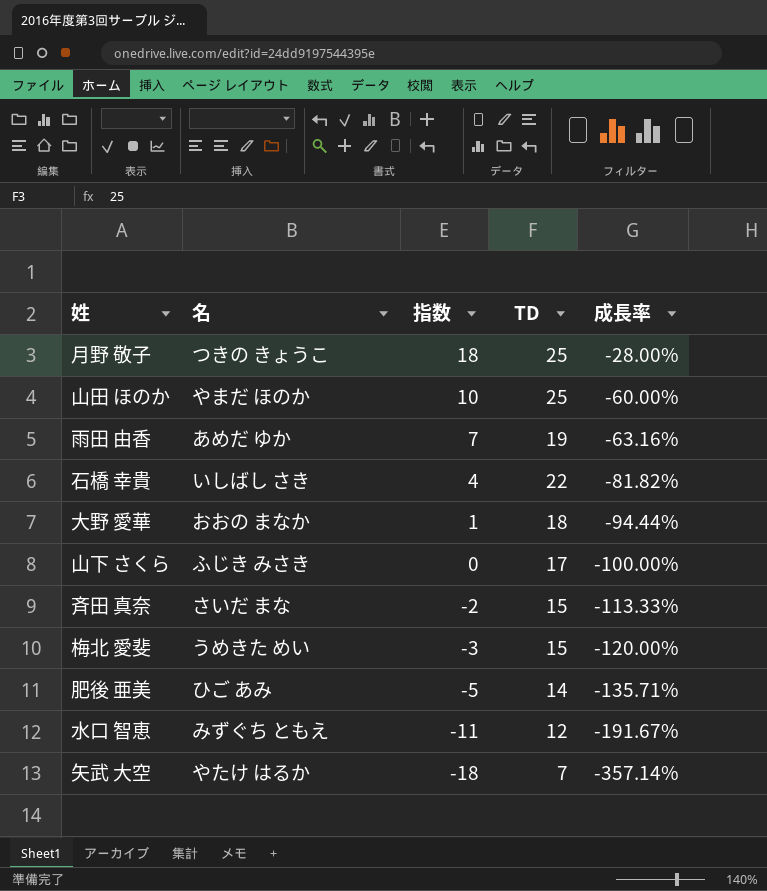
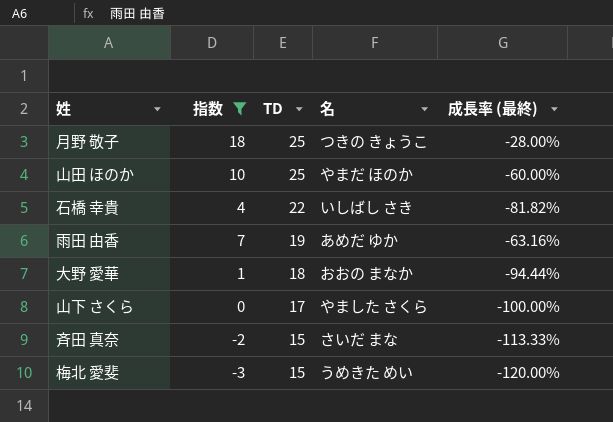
filter: none -> 指数 >= -3
row order: 指数 descending -> TD descending
column 名 | position: 2 -> 4
column name: 成長率 -> 成長率 (最終)
山下 さくら | 名: ふじき みさき -> やました さくら

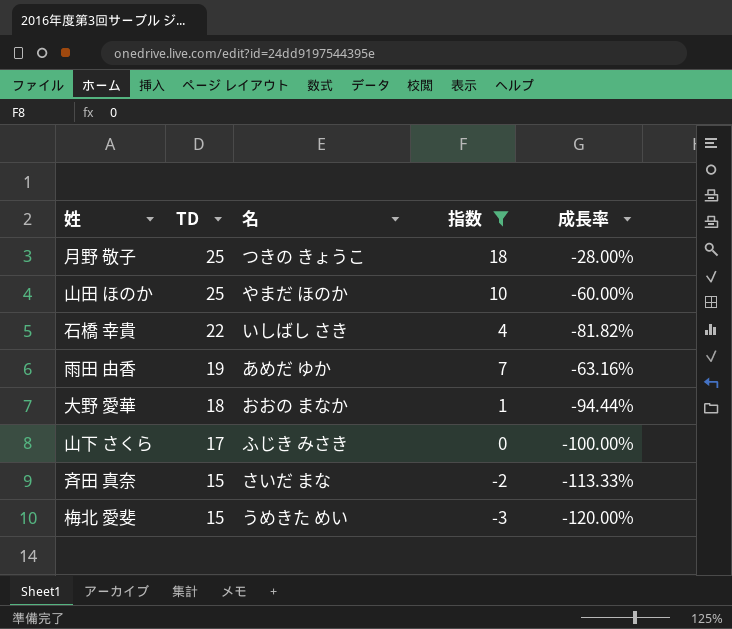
column 指数 | position: 2 -> 4
column name: 成長率 (最終) -> 成長率
山下 さくら | 名: やました さくら -> ふじき みさき

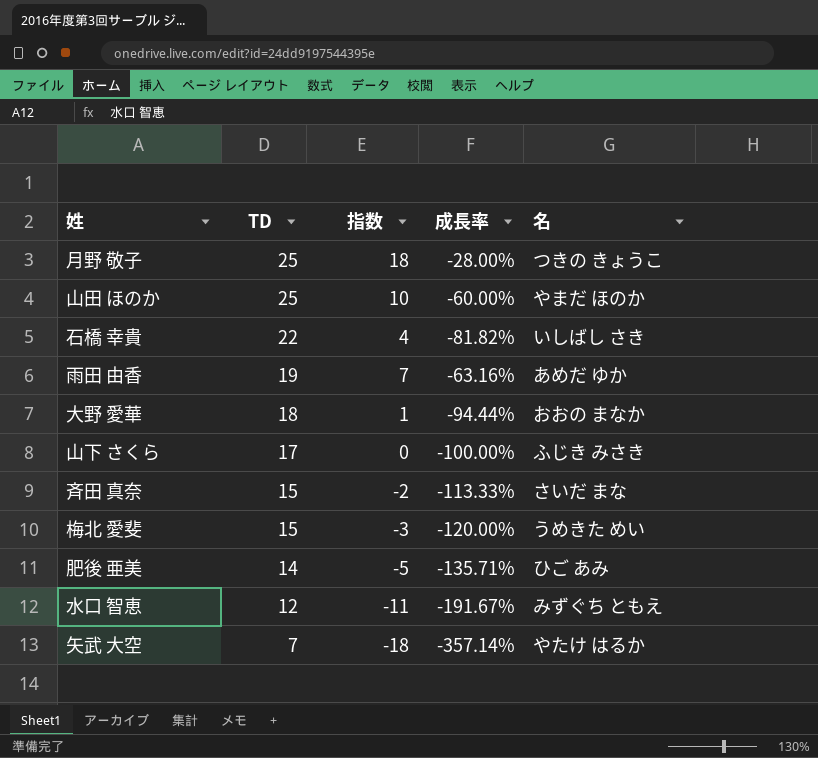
filter: 指数 >= -3 -> none
column 名 | position: 3 -> 5

